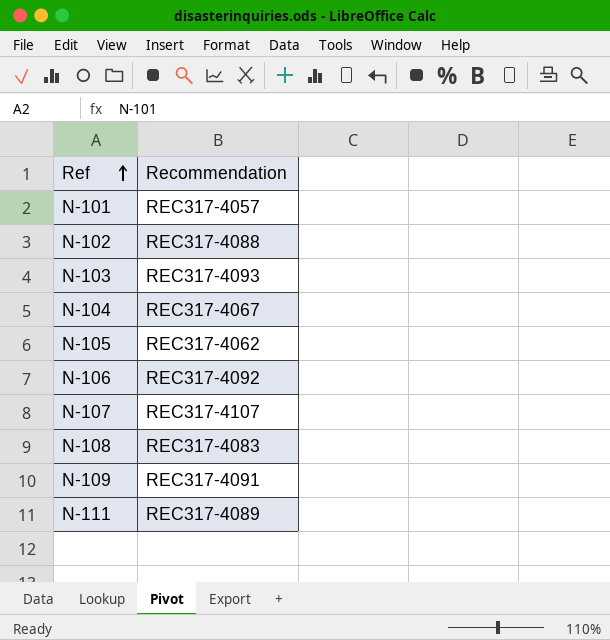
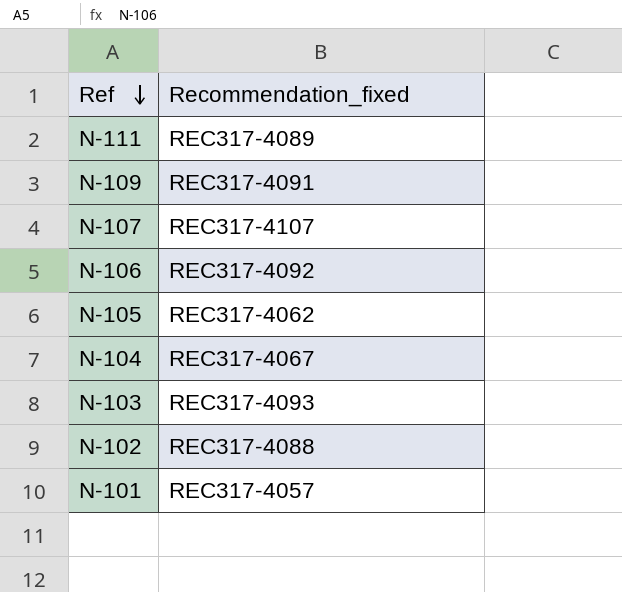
row order: Ref ascending -> Ref descending
column name: Recommendation -> Recommendation_fixed
row N-108: REC317-4083 -> none

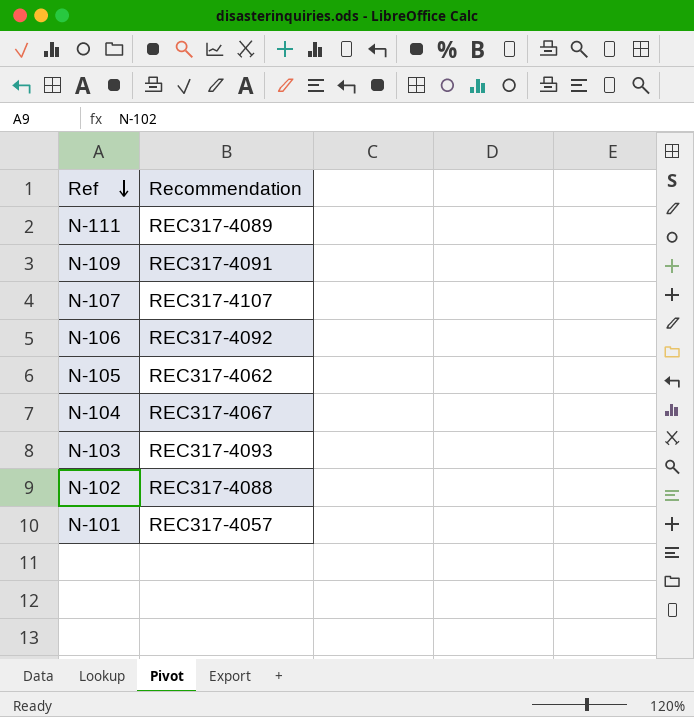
column name: Recommendation_fixed -> Recommendation

